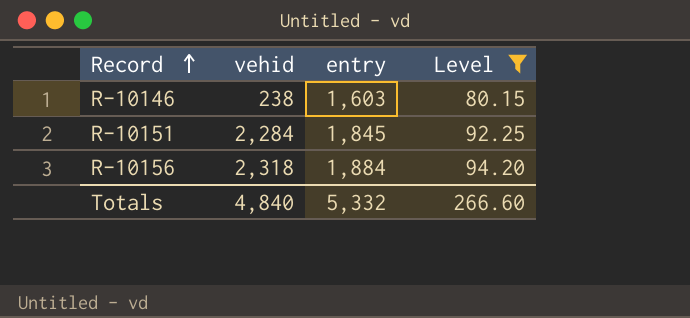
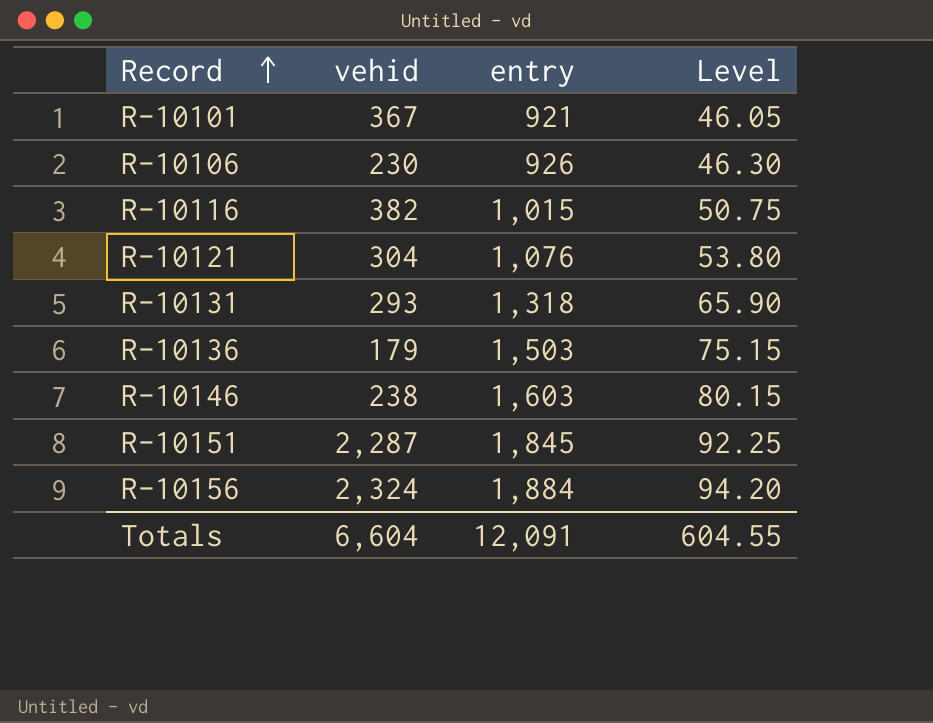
filter: Level >= 80.15 -> none
R-10151 | vehid: 2,284 -> 2,287
R-10156 | vehid: 2,318 -> 2,324
Totals | vehid: 4,840 -> 6,604
Totals | entry: 5,332 -> 12,091
Totals | Level: 266.60 -> 604.55

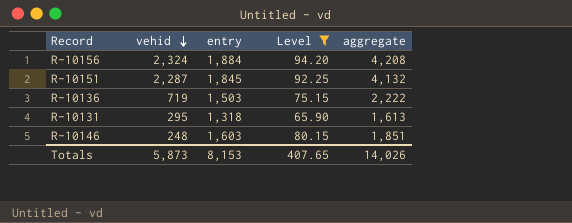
filter: none -> Level >= 65.90
row order: Record ascending -> vehid descending
column aggregate | formula: none -> [vehid] + [entry]
R-10136 | vehid: 179 -> 719
R-10131 | vehid: 293 -> 295
R-10146 | vehid: 238 -> 248
Totals | vehid: 6,604 -> 5,873
Totals | entry: 12,091 -> 8,153
Totals | Level: 604.55 -> 407.65

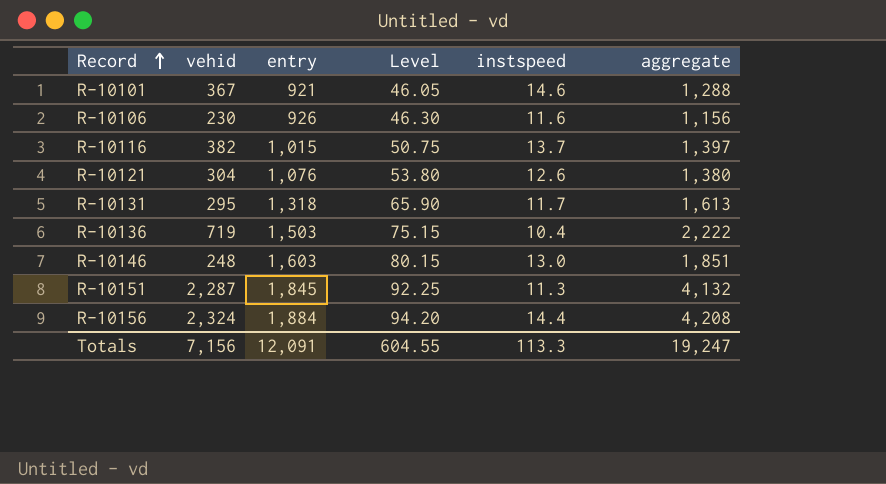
filter: Level >= 65.90 -> none
row order: vehid descending -> Record ascending
column instspeed | position: none -> 5
Totals | vehid: 5,873 -> 7,156
Totals | entry: 8,153 -> 12,091
Totals | Level: 407.65 -> 604.55
Totals | aggregate: 14,026 -> 19,247

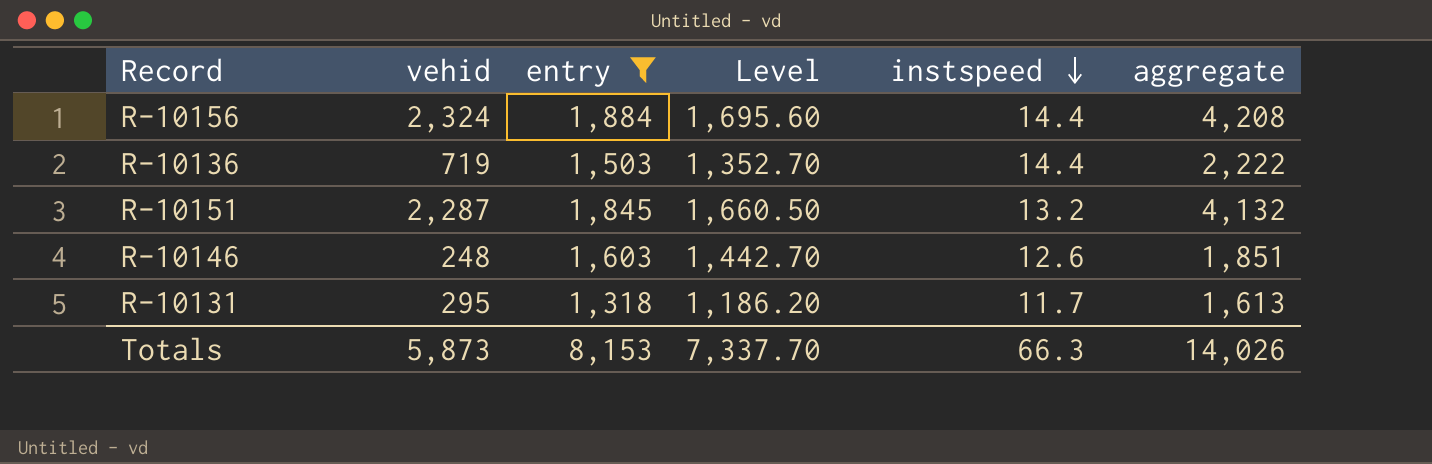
filter: none -> entry >= 1,318
row order: Record ascending -> instspeed descending
column Level | formula: [entry] * 0.05 -> [entry] * 0.9
R-10136 | instspeed: 10.4 -> 14.4
R-10151 | instspeed: 11.3 -> 13.2
R-10146 | instspeed: 13.0 -> 12.6
Totals | vehid: 7,156 -> 5,873
Totals | entry: 12,091 -> 8,153
Totals | Level: 604.55 -> 7,337.70
Totals | instspeed: 113.3 -> 66.3
Totals | aggregate: 19,247 -> 14,026

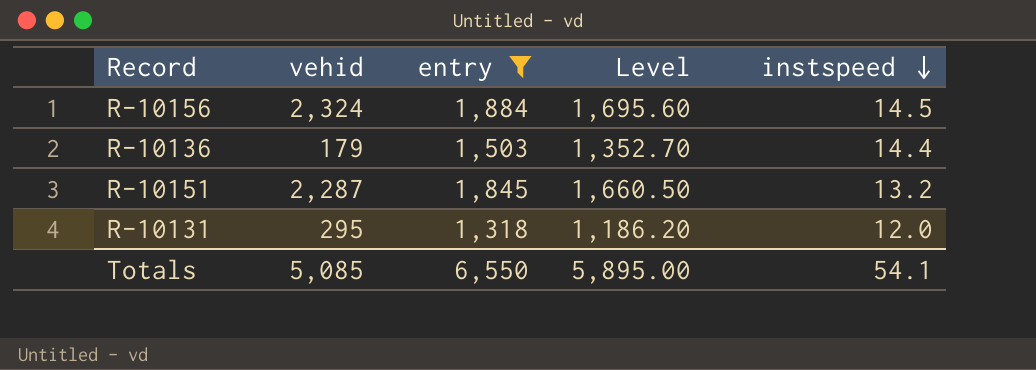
column aggregate | formula: [vehid] + [entry] -> none
row R-10146: 248 | 1,603 | 1,442.70 | 12.6 | 1,851 -> none
R-10156 | instspeed: 14.4 -> 14.5
R-10136 | vehid: 719 -> 179
R-10131 | instspeed: 11.7 -> 12.0
Totals | vehid: 5,873 -> 5,085
Totals | entry: 8,153 -> 6,550
Totals | Level: 7,337.70 -> 5,895.00
Totals | instspeed: 66.3 -> 54.1

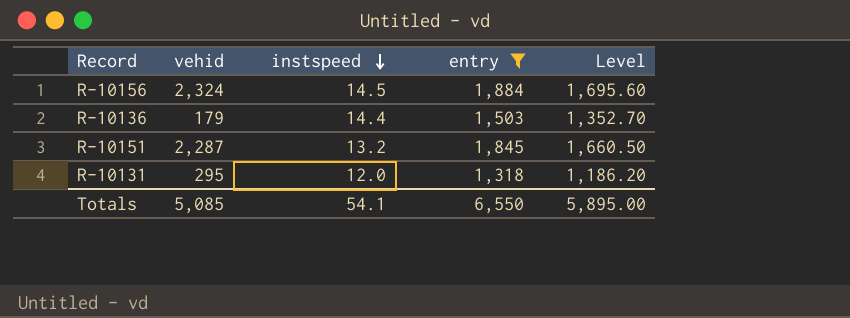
column instspeed | position: 5 -> 3

